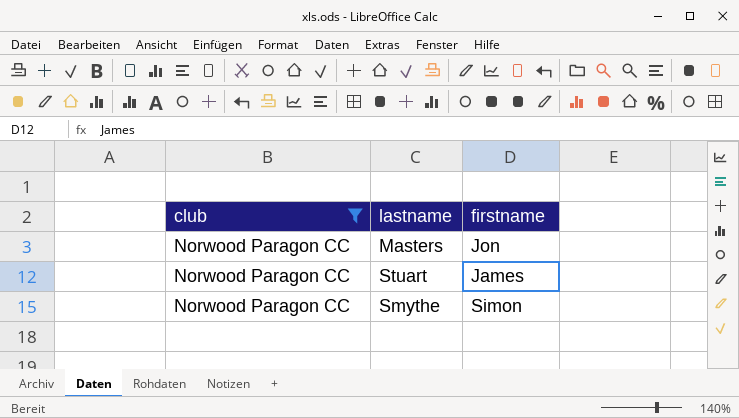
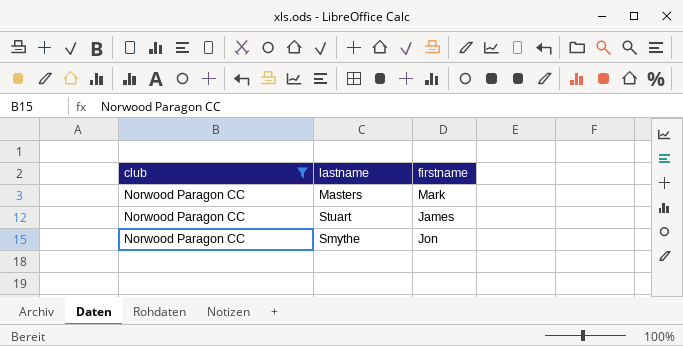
Masters | firstname: Jon -> Mark
Smythe | firstname: Simon -> Jon

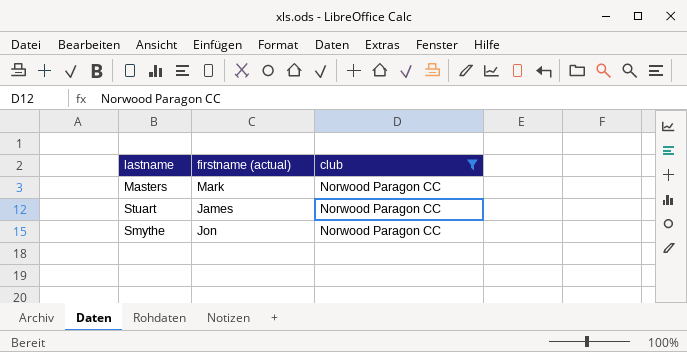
column name: firstname -> firstname (actual)
column club | position: 1 -> 3

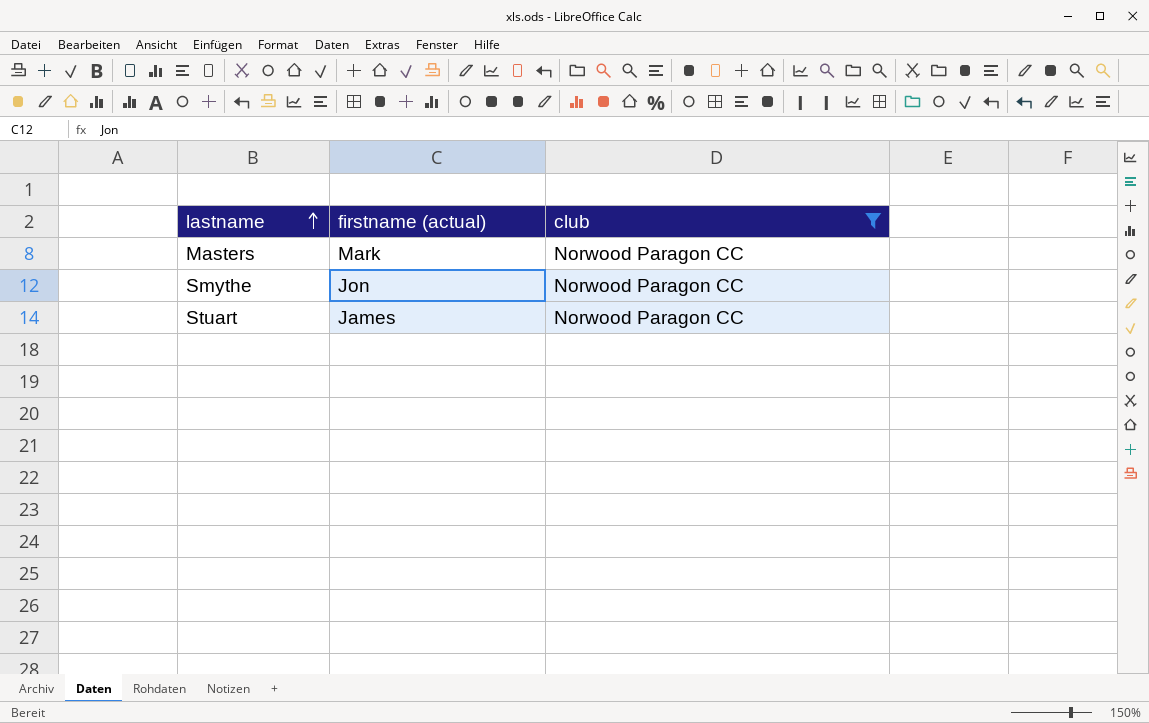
row order: none -> lastname ascending

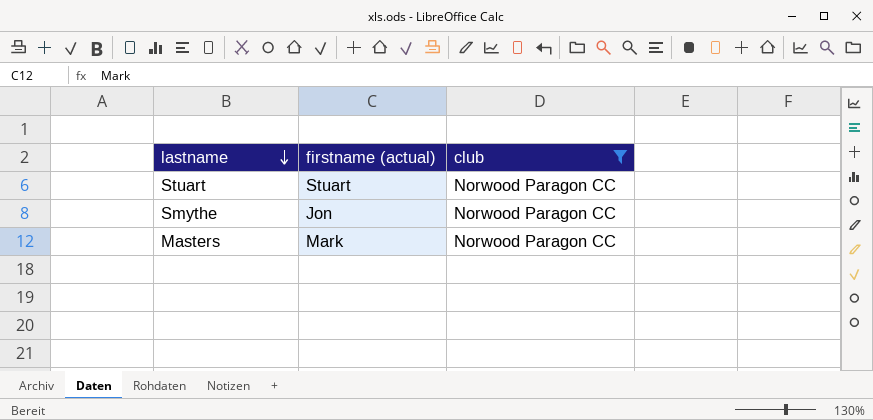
row order: lastname ascending -> lastname descending
Stuart | firstname (actual): James -> Stuart

